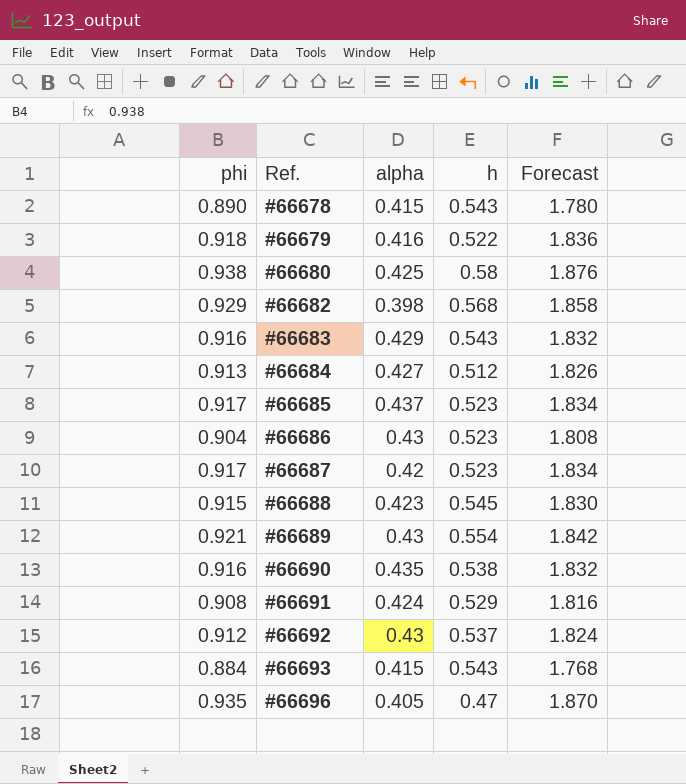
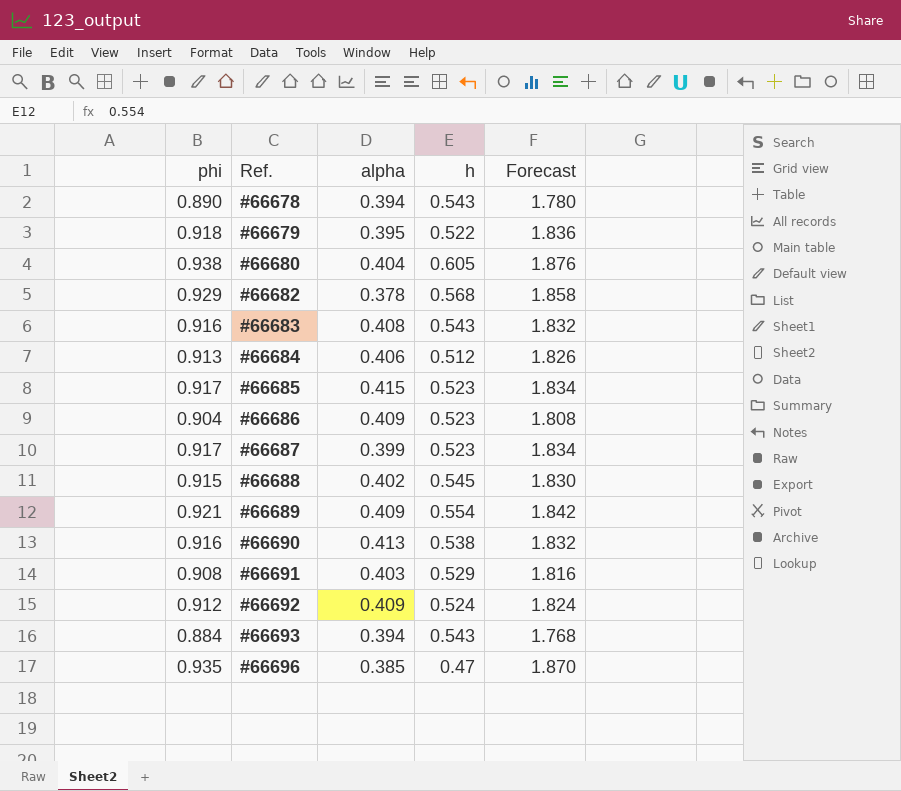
#66678 | alpha: 0.415 -> 0.394
#66679 | alpha: 0.416 -> 0.395
#66680 | alpha: 0.425 -> 0.404
#66680 | h: 0.58 -> 0.605
#66682 | alpha: 0.398 -> 0.378
#66683 | alpha: 0.429 -> 0.408
#66684 | alpha: 0.427 -> 0.406
#66685 | alpha: 0.437 -> 0.415
#66686 | alpha: 0.43 -> 0.409
#66687 | alpha: 0.42 -> 0.399
#66688 | alpha: 0.423 -> 0.402
#66689 | alpha: 0.43 -> 0.409
#66690 | alpha: 0.435 -> 0.413
#66691 | alpha: 0.424 -> 0.403
#66692 | alpha: 0.43 -> 0.409
#66692 | h: 0.537 -> 0.524
#66693 | alpha: 0.415 -> 0.394
#66696 | alpha: 0.405 -> 0.385

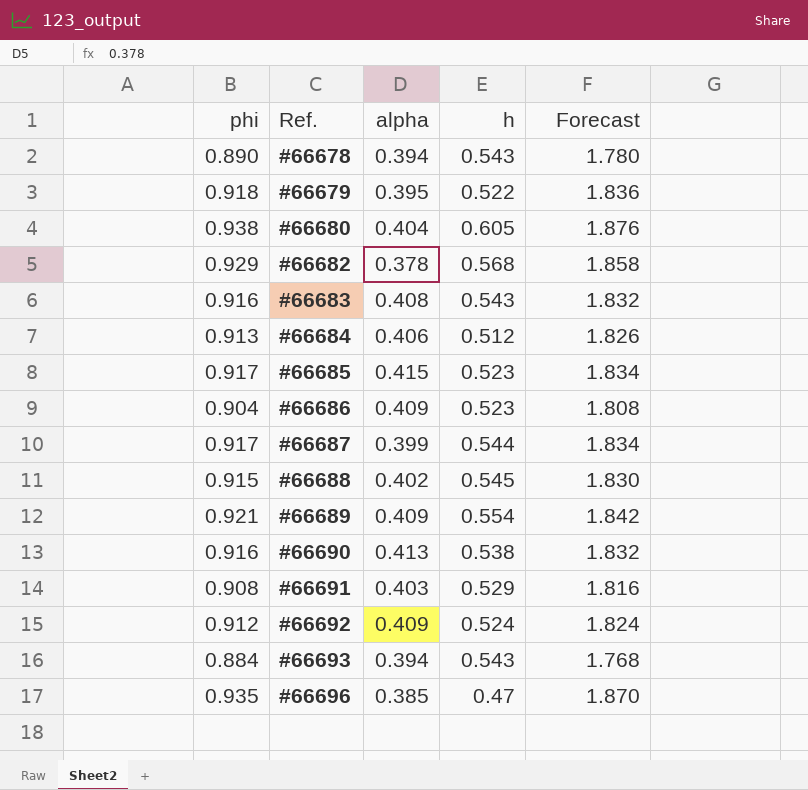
#66687 | h: 0.523 -> 0.544

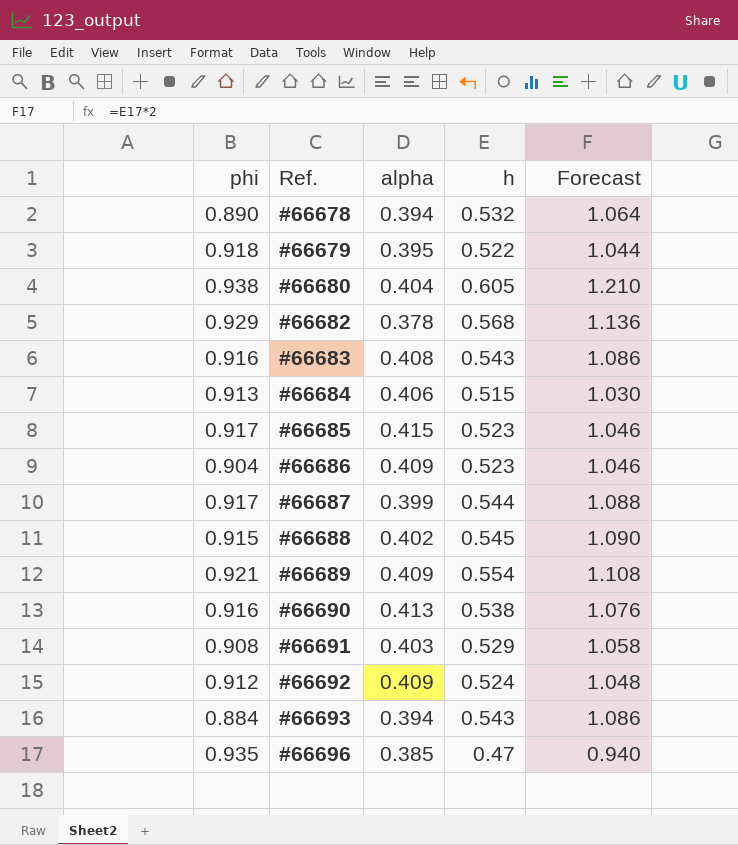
column Forecast | formula: [phi] * 2 -> [h] * 2
#66678 | h: 0.543 -> 0.532
#66684 | h: 0.512 -> 0.515

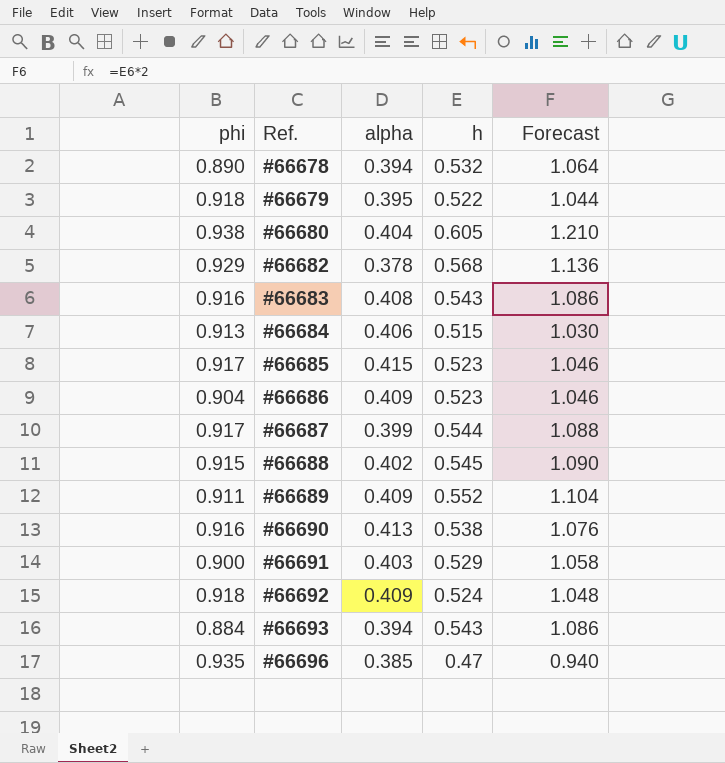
#66689 | phi: 0.921 -> 0.911
#66689 | h: 0.554 -> 0.552
#66689 | Forecast: 1.108 -> 1.104
#66691 | phi: 0.908 -> 0.900
#66692 | phi: 0.912 -> 0.918

